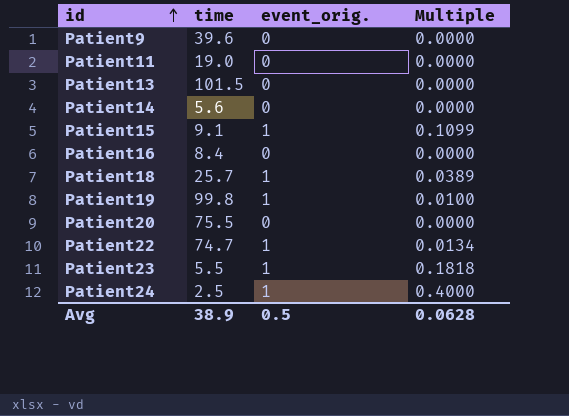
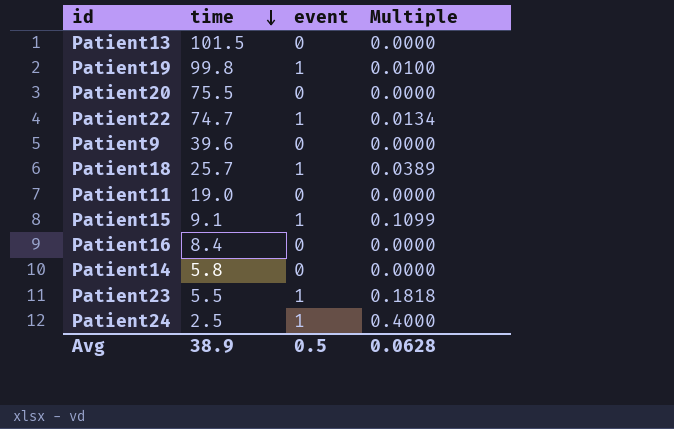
row order: id ascending -> time descending
column name: event_orig. -> event
Patient14 | time: 5.6 -> 5.8

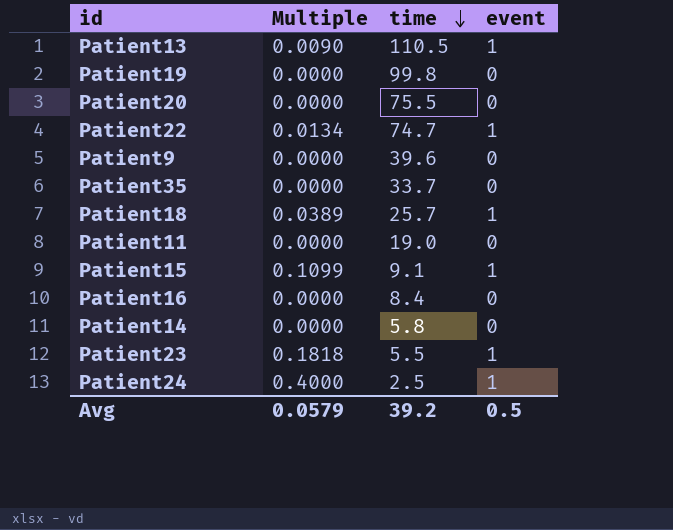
column Multiple | position: 4 -> 2
Patient13 | Multiple: 0.0000 -> 0.0090
Patient13 | time: 101.5 -> 110.5
Patient13 | event: 0 -> 1
Patient19 | Multiple: 0.0100 -> 0.0000
Patient19 | event: 1 -> 0
row Patient35: none -> 0.0000 | 33.7 | 0
Avg | Multiple: 0.0628 -> 0.0579
Avg | time: 38.9 -> 39.2

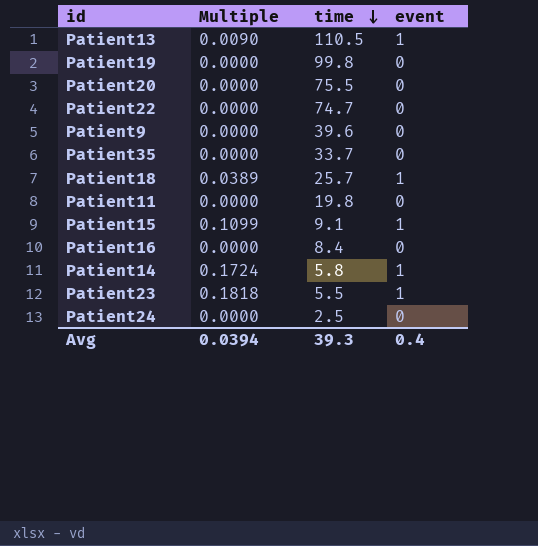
Patient22 | Multiple: 0.0134 -> 0.0000
Patient22 | event: 1 -> 0
Patient11 | time: 19.0 -> 19.8
Patient14 | Multiple: 0.0000 -> 0.1724
Patient14 | event: 0 -> 1
Patient24 | Multiple: 0.4000 -> 0.0000
Patient24 | event: 1 -> 0
Avg | Multiple: 0.0579 -> 0.0394
Avg | time: 39.2 -> 39.3
Avg | event: 0.5 -> 0.4

